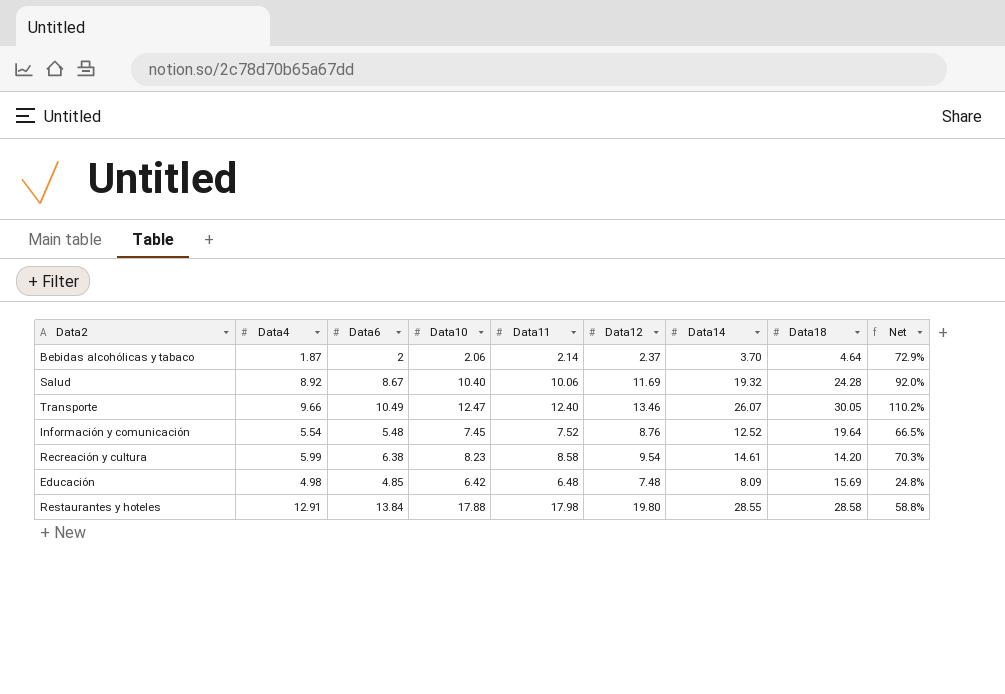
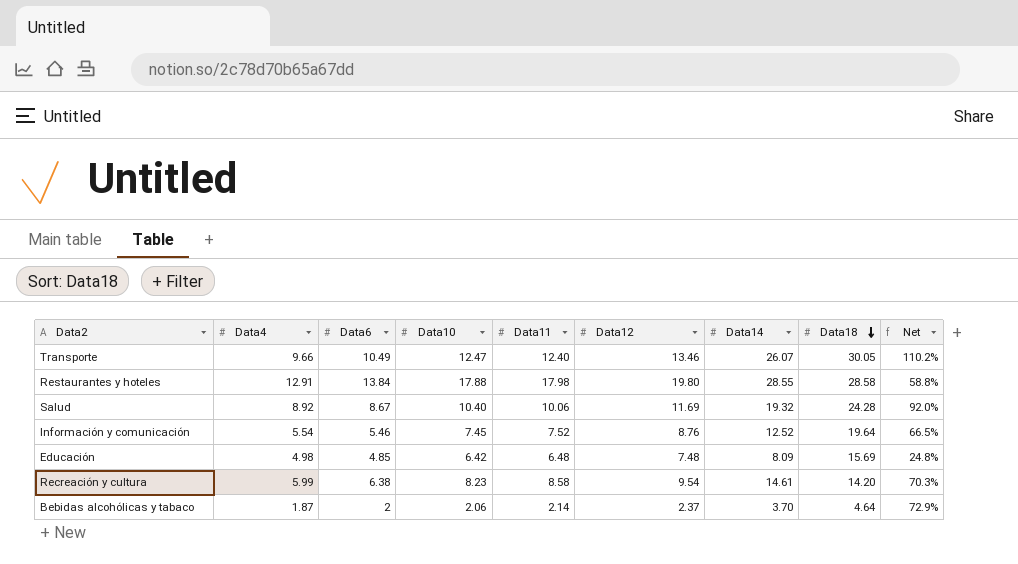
row order: none -> Data18 descending
Información y comunicación | Data6: 5.48 -> 5.46

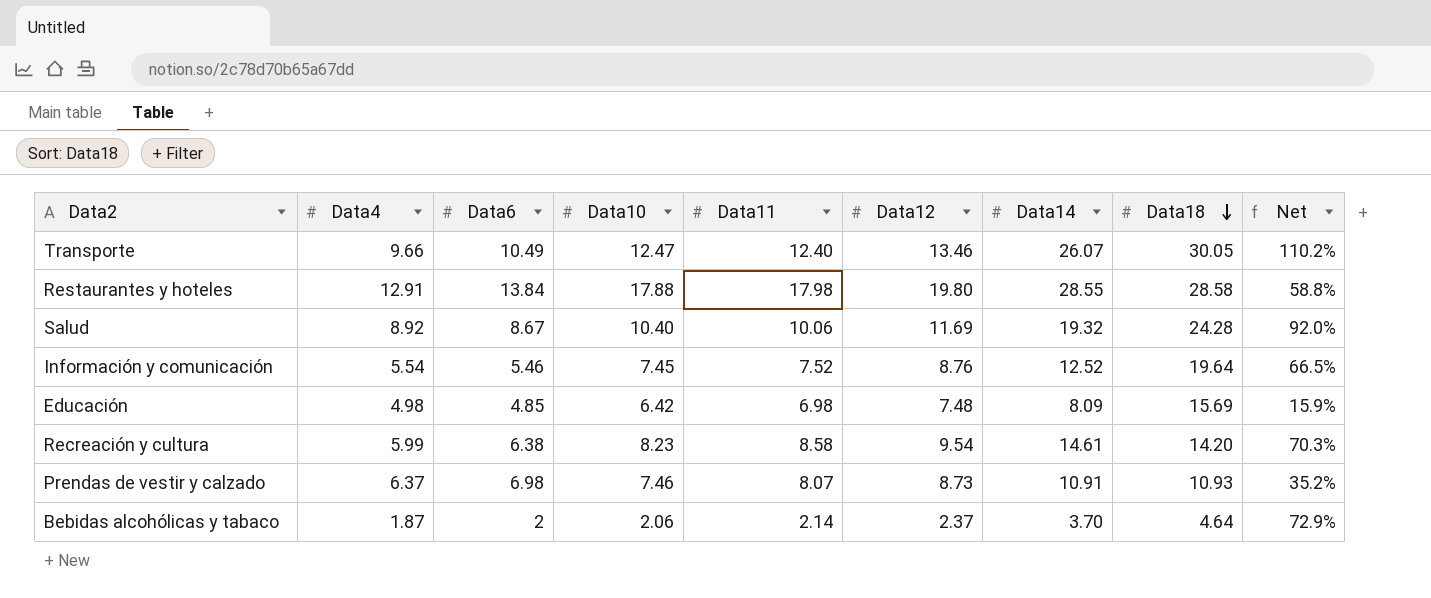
Educación | Data11: 6.48 -> 6.98
Educación | Net: 24.8% -> 15.9%
row Prendas de vestir y calzado: none -> 6.37 | 6.98 | 7.46 | 8.07 | 8.73 | 10.91 | 10.93 | 35.2%

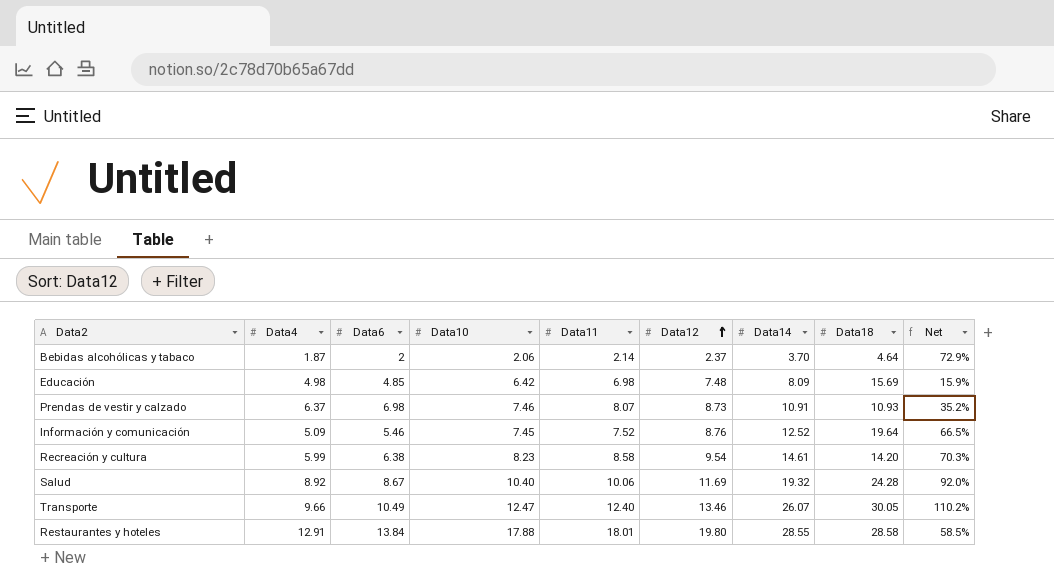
row order: Data18 descending -> Data12 ascending
Información y comunicación | Data4: 5.54 -> 5.09
Restaurantes y hoteles | Data11: 17.98 -> 18.01
Restaurantes y hoteles | Net: 58.8% -> 58.5%

